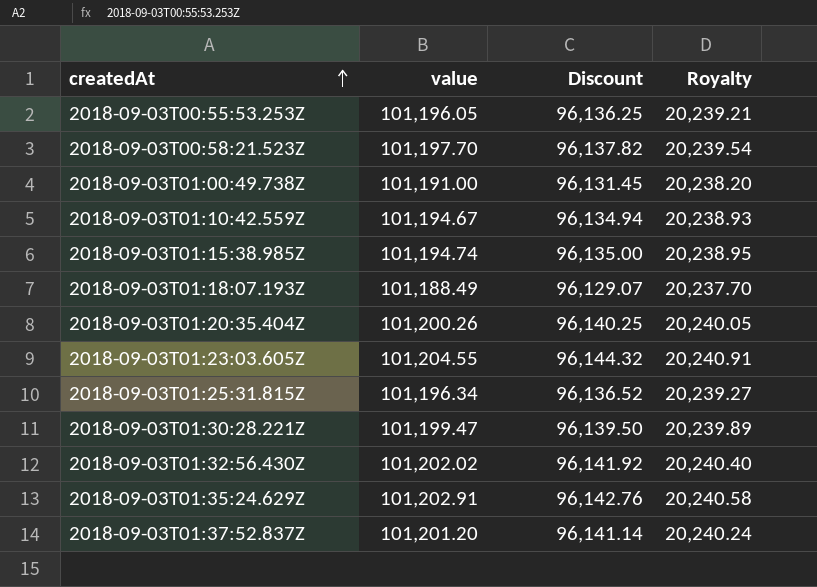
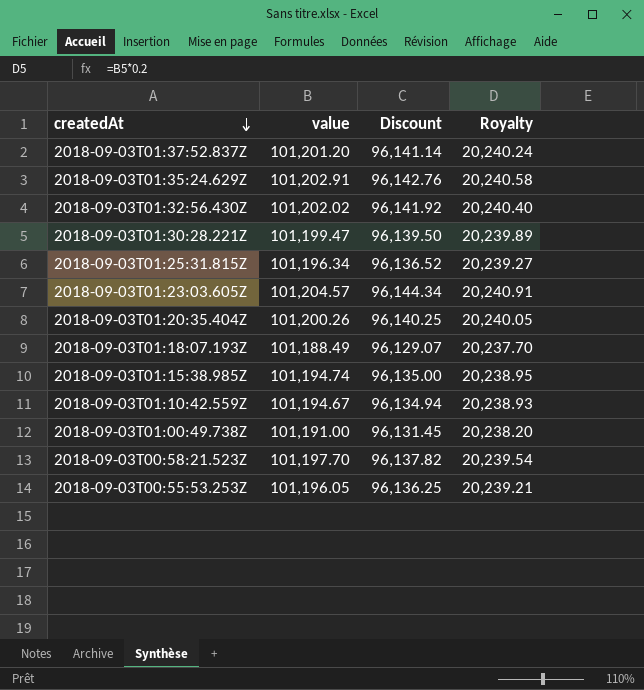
row order: createdAt ascending -> createdAt descending
2018-09-03T01:23:03.605Z | value: 101,204.55 -> 101,204.57
2018-09-03T01:23:03.605Z | Discount: 96,144.32 -> 96,144.34

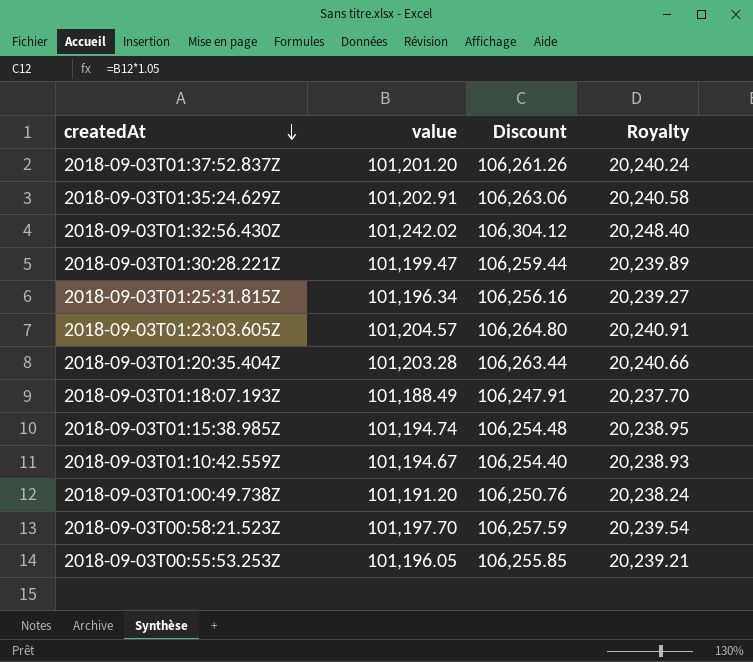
column Discount | formula: [value] * 0.95 -> [value] * 1.05
2018-09-03T01:32:56.430Z | value: 101,202.02 -> 101,242.02
2018-09-03T01:32:56.430Z | Royalty: 20,240.40 -> 20,248.40
2018-09-03T01:20:35.404Z | value: 101,200.26 -> 101,203.28
2018-09-03T01:20:35.404Z | Royalty: 20,240.05 -> 20,240.66
2018-09-03T01:00:49.738Z | value: 101,191.00 -> 101,191.20
2018-09-03T01:00:49.738Z | Royalty: 20,238.20 -> 20,238.24

